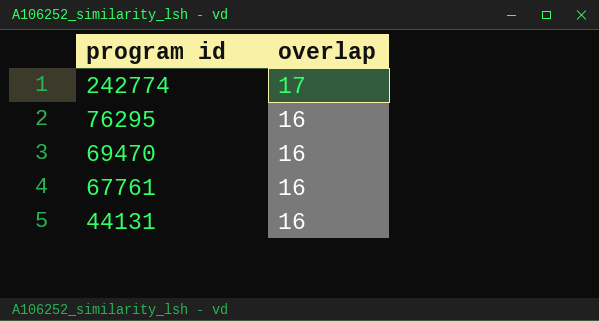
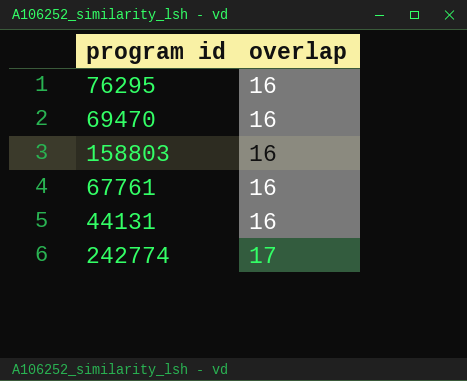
row order: program id descending -> overlap ascending
row 158803: none -> 16

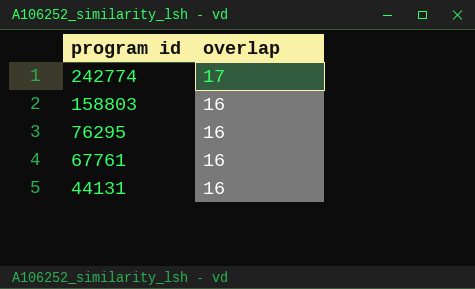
row order: overlap ascending -> program id descending
row 69470: 16 -> none

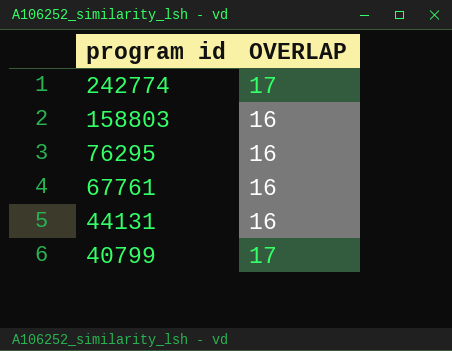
column name: overlap -> OVERLAP
row 40799: none -> 17

